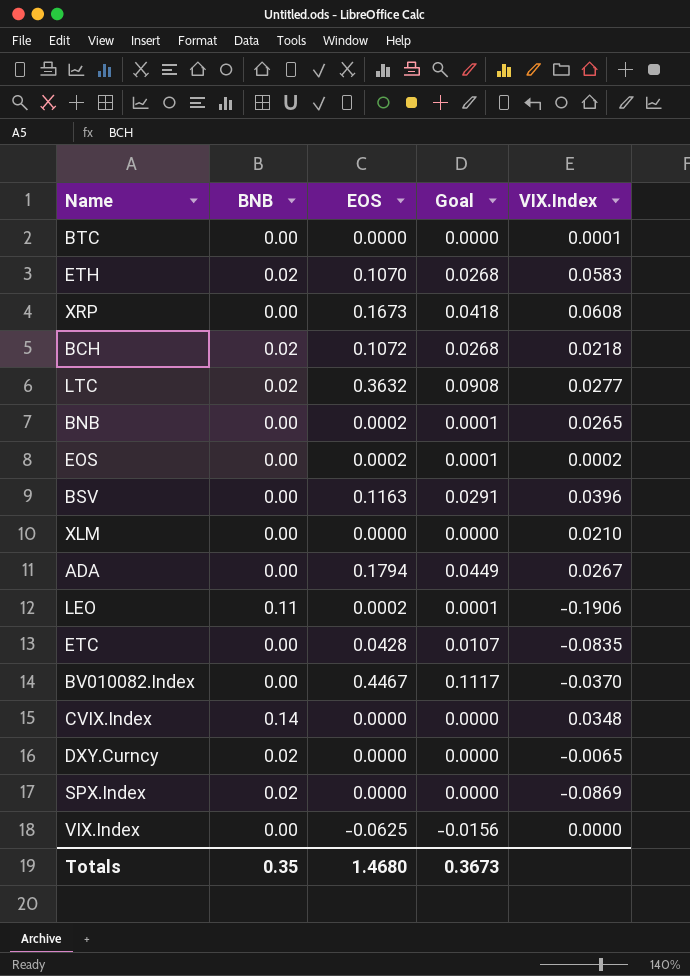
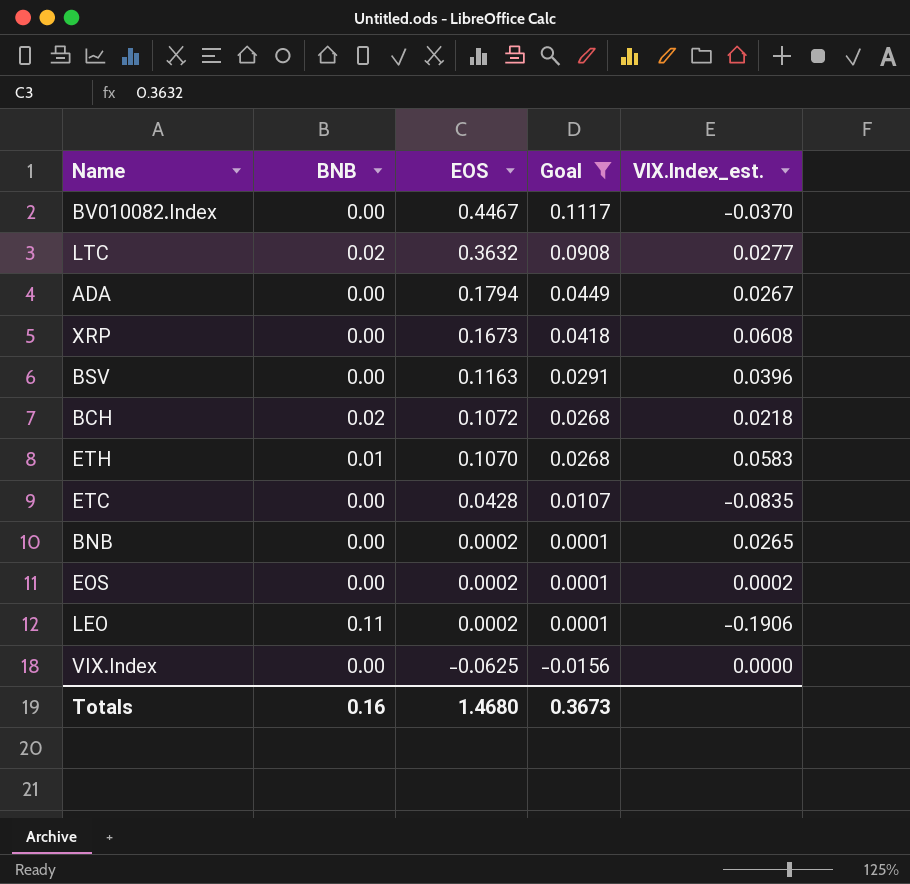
filter: none -> Goal != 0.0000
row order: none -> EOS descending
column name: VIX.Index -> VIX.Index_est.
ETH | BNB: 0.02 -> 0.01
Totals | BNB: 0.35 -> 0.16

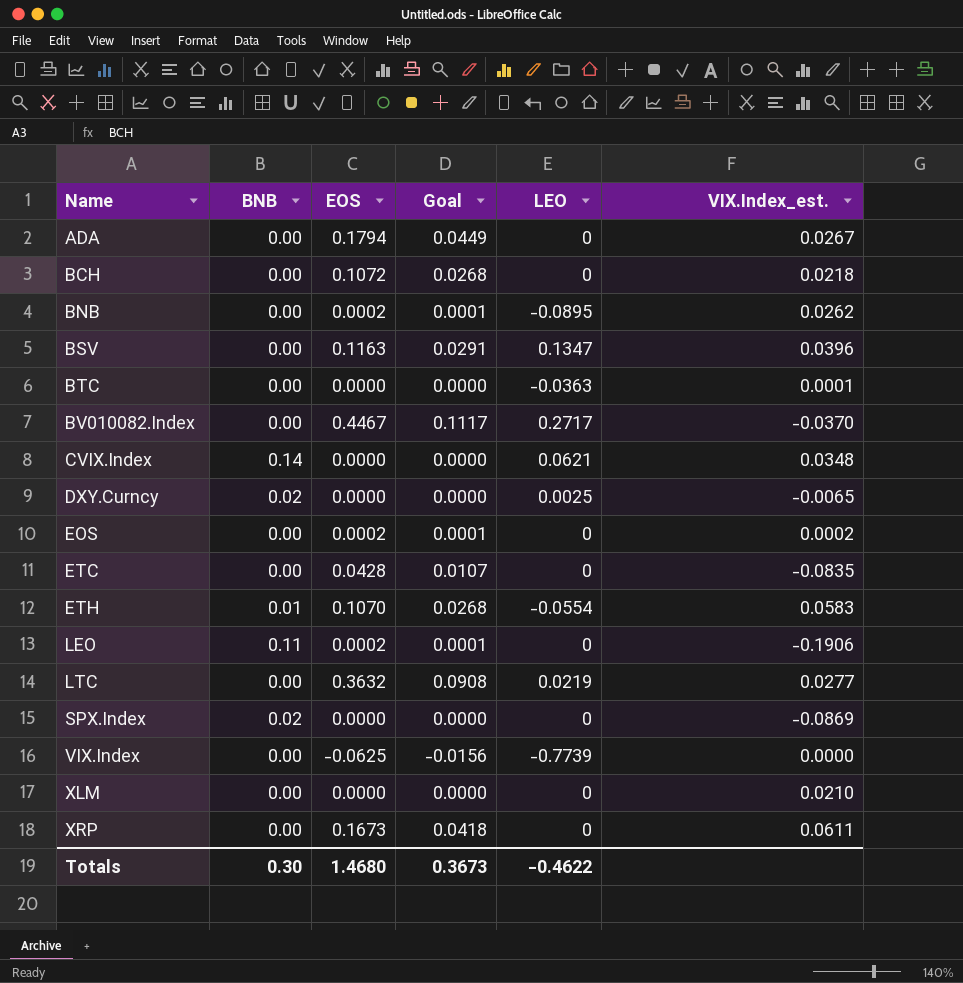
filter: Goal != 0.0000 -> none
row order: EOS descending -> Name ascending
column LEO | position: none -> 5
BCH | BNB: 0.02 -> 0.00
BNB | VIX.Index_est.: 0.0265 -> 0.0262
LTC | BNB: 0.02 -> 0.00
XRP | VIX.Index_est.: 0.0608 -> 0.0611
Totals | BNB: 0.16 -> 0.30

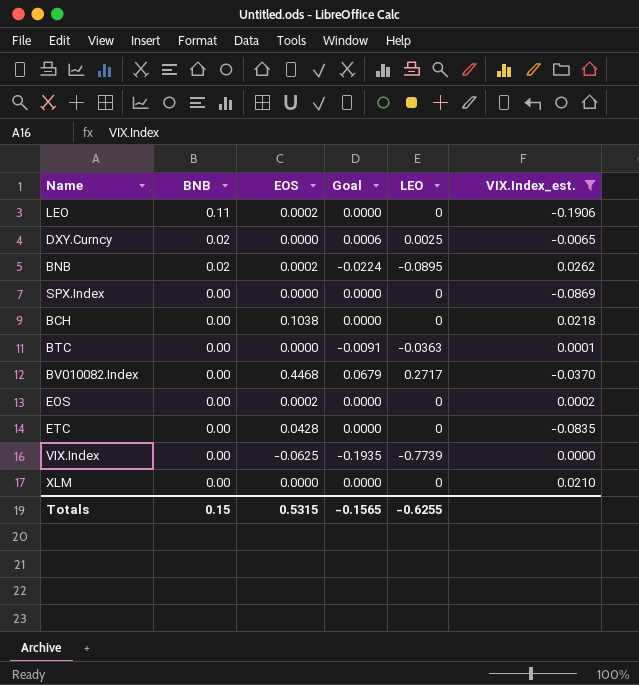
filter: none -> VIX.Index_est. <= 0.0262
row order: Name ascending -> BNB descending
column Goal | formula: [EOS] * 0.25 -> [LEO] * 0.25
BNB | BNB: 0.00 -> 0.02
SPX.Index | BNB: 0.02 -> 0.00
BCH | EOS: 0.1072 -> 0.1038
BV010082.Index | EOS: 0.4467 -> 0.4468
Totals | BNB: 0.30 -> 0.15
Totals | EOS: 1.4680 -> 0.5315
Totals | Goal: 0.3673 -> -0.1565
Totals | LEO: -0.4622 -> -0.6255

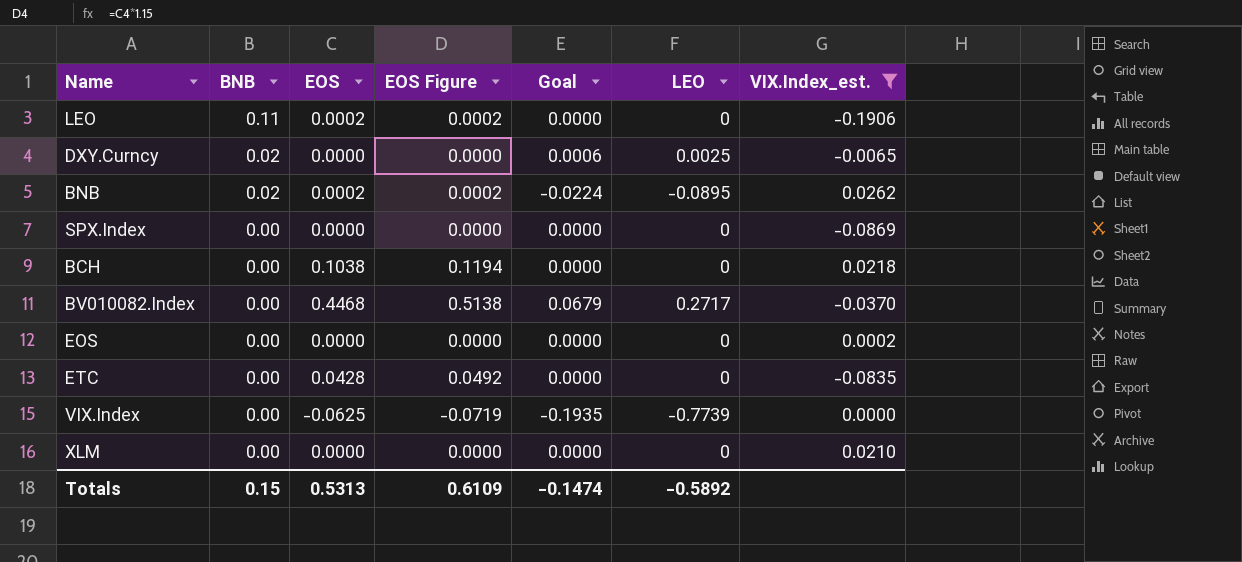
column EOS Figure | formula: none -> [EOS] * 1.15
row BTC: 0.00 | 0.0000 | -0.0091 | -0.0363 | 0.0001 -> none
EOS | EOS: 0.0002 -> 0.0000
Totals | EOS: 0.5315 -> 0.5313
Totals | Goal: -0.1565 -> -0.1474
Totals | LEO: -0.6255 -> -0.5892

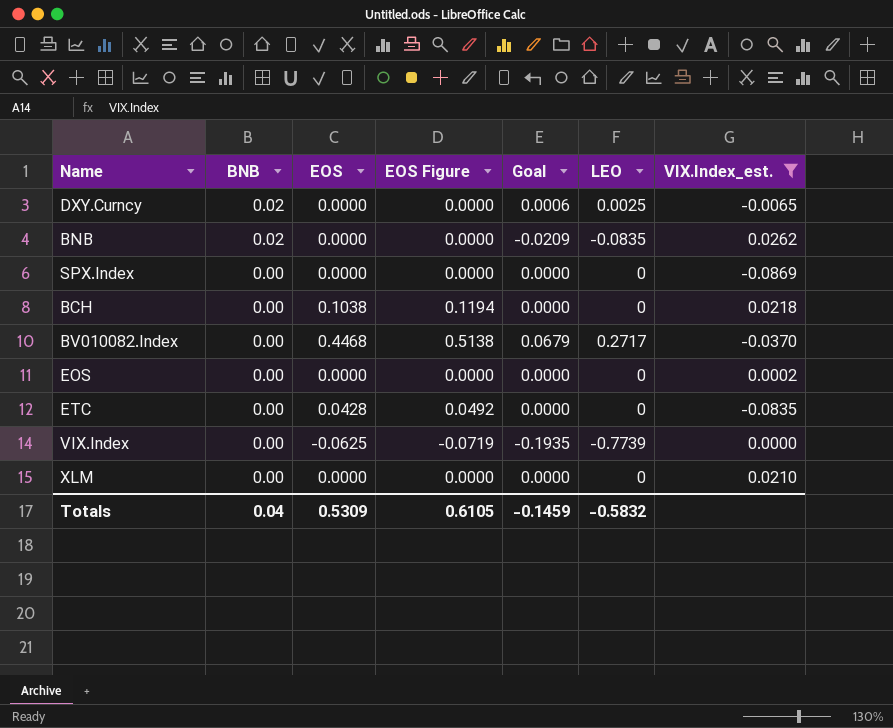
row LEO: 0.11 | 0.0002 | 0.0002 | 0.0000 | 0 | -0.1906 -> none
BNB | EOS: 0.0002 -> 0.0000
BNB | EOS Figure: 0.0002 -> 0.0000
BNB | Goal: -0.0224 -> -0.0209
BNB | LEO: -0.0895 -> -0.0835
Totals | BNB: 0.15 -> 0.04
Totals | EOS: 0.5313 -> 0.5309
Totals | EOS Figure: 0.6109 -> 0.6105
Totals | Goal: -0.1474 -> -0.1459
Totals | LEO: -0.5892 -> -0.5832

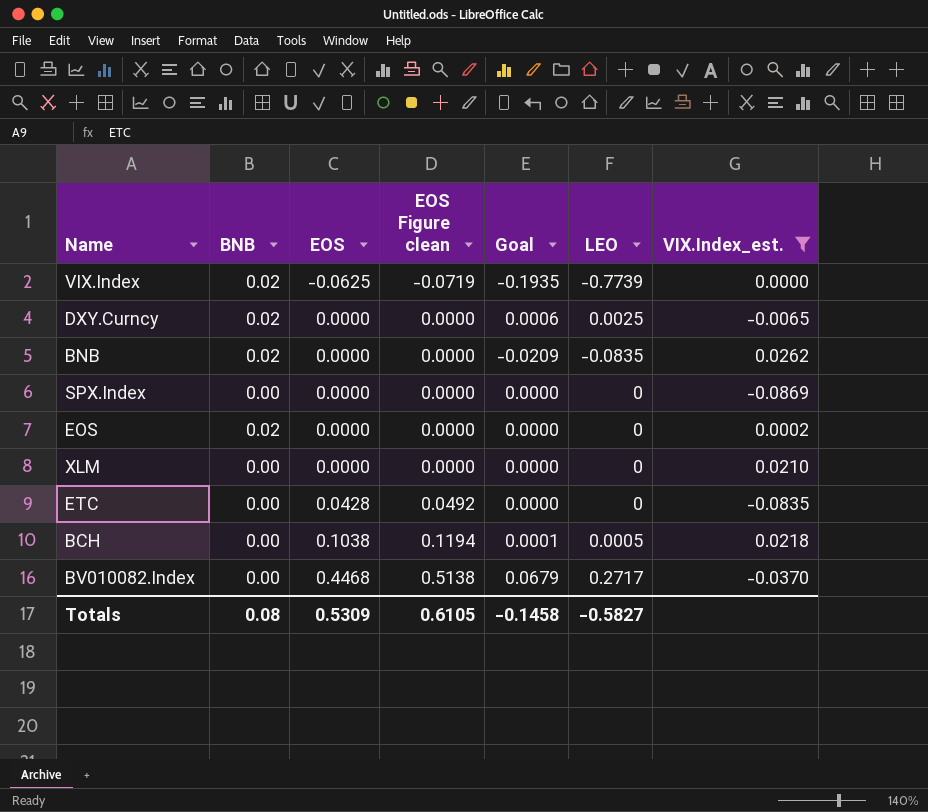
row order: BNB descending -> EOS ascending
column name: EOS Figure -> EOS Figure clean
VIX.Index | BNB: 0.00 -> 0.02
EOS | BNB: 0.00 -> 0.02
BCH | Goal: 0.0000 -> 0.0001
BCH | LEO: 0 -> 0.0005
Totals | BNB: 0.04 -> 0.08
Totals | Goal: -0.1459 -> -0.1458
Totals | LEO: -0.5832 -> -0.5827

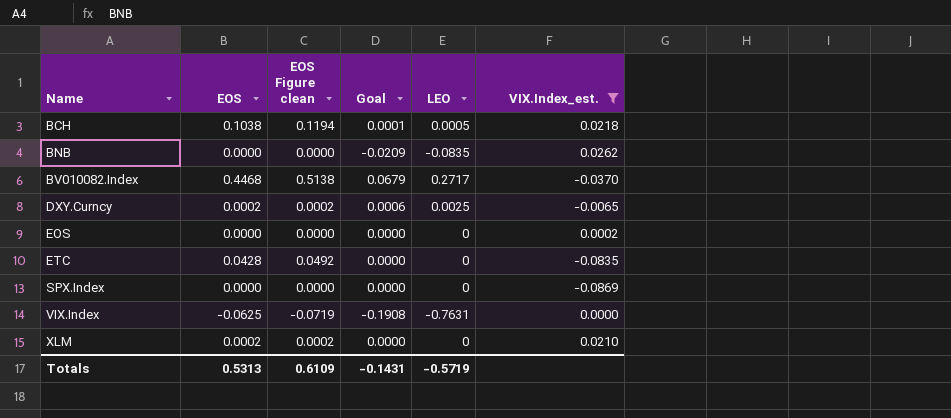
row order: EOS ascending -> Name ascending
column BNB | position: 2 -> none
DXY.Curncy | EOS: 0.0000 -> 0.0002
DXY.Curncy | EOS Figure clean: 0.0000 -> 0.0002
VIX.Index | Goal: -0.1935 -> -0.1908
VIX.Index | LEO: -0.7739 -> -0.7631
XLM | EOS: 0.0000 -> 0.0002
XLM | EOS Figure clean: 0.0000 -> 0.0002
Totals | EOS: 0.5309 -> 0.5313
Totals | EOS Figure clean: 0.6105 -> 0.6109
Totals | Goal: -0.1458 -> -0.1431
Totals | LEO: -0.5827 -> -0.5719

